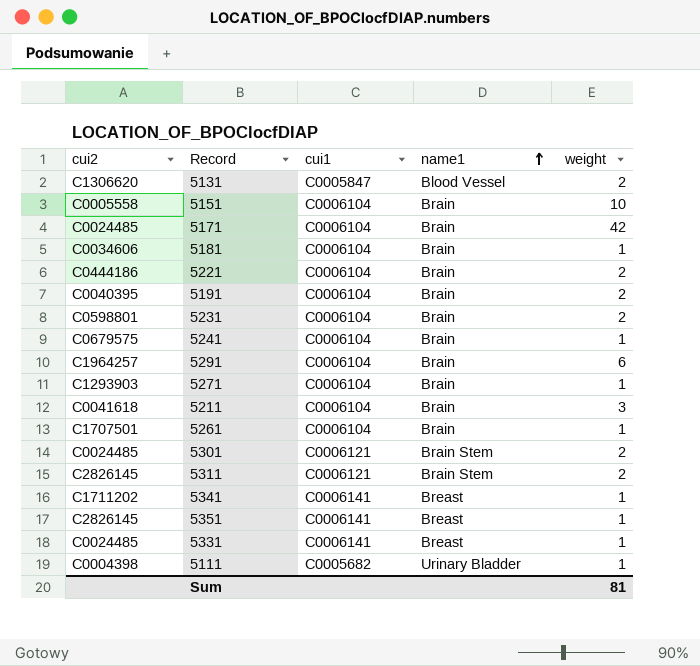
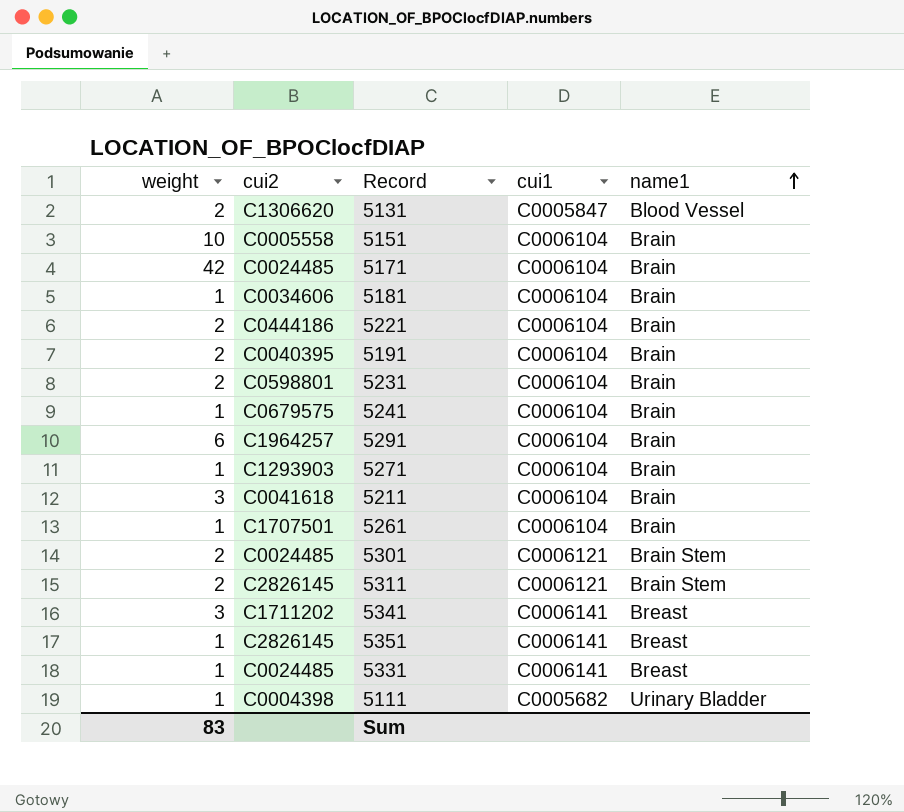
column weight | position: 5 -> 1
5341 | weight: 1 -> 3
Sum | weight: 81 -> 83

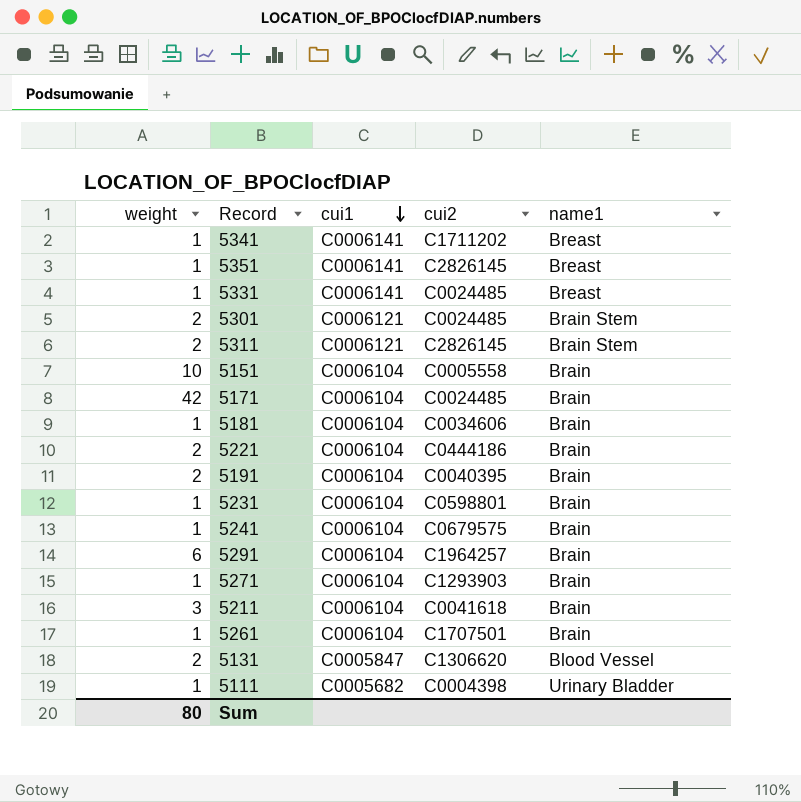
row order: name1 ascending -> cui1 descending
column cui2 | position: 2 -> 4
5341 | weight: 3 -> 1
5231 | weight: 2 -> 1
Sum | weight: 83 -> 80

